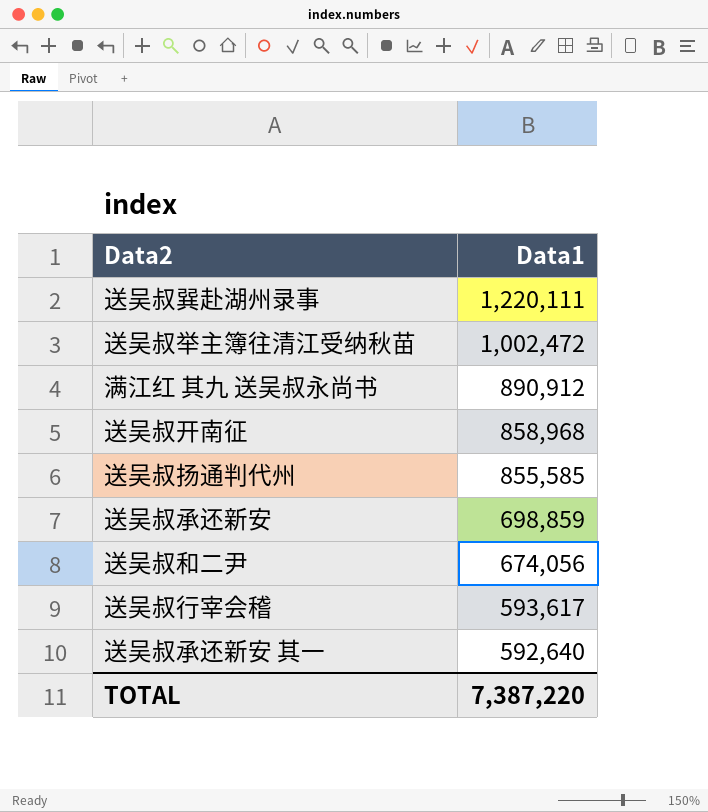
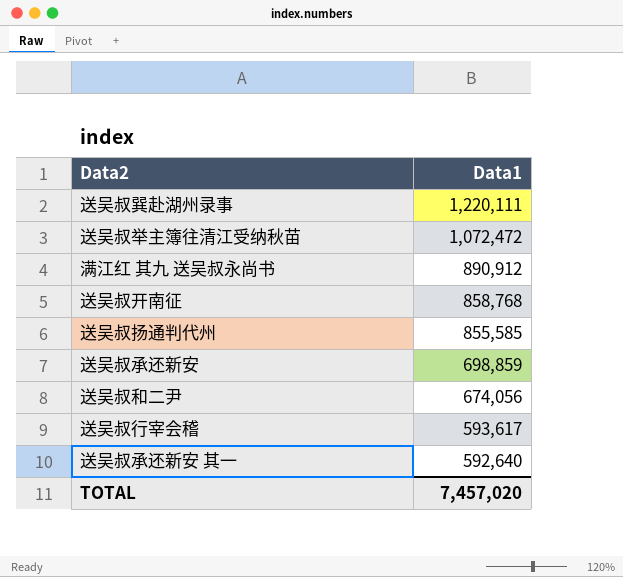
送吴叔举主簿往清江受纳秋苗 | Data1: 1,002,472 -> 1,072,472
送吴叔开南征 | Data1: 858,968 -> 858,768
TOTAL | Data1: 7,387,220 -> 7,457,020

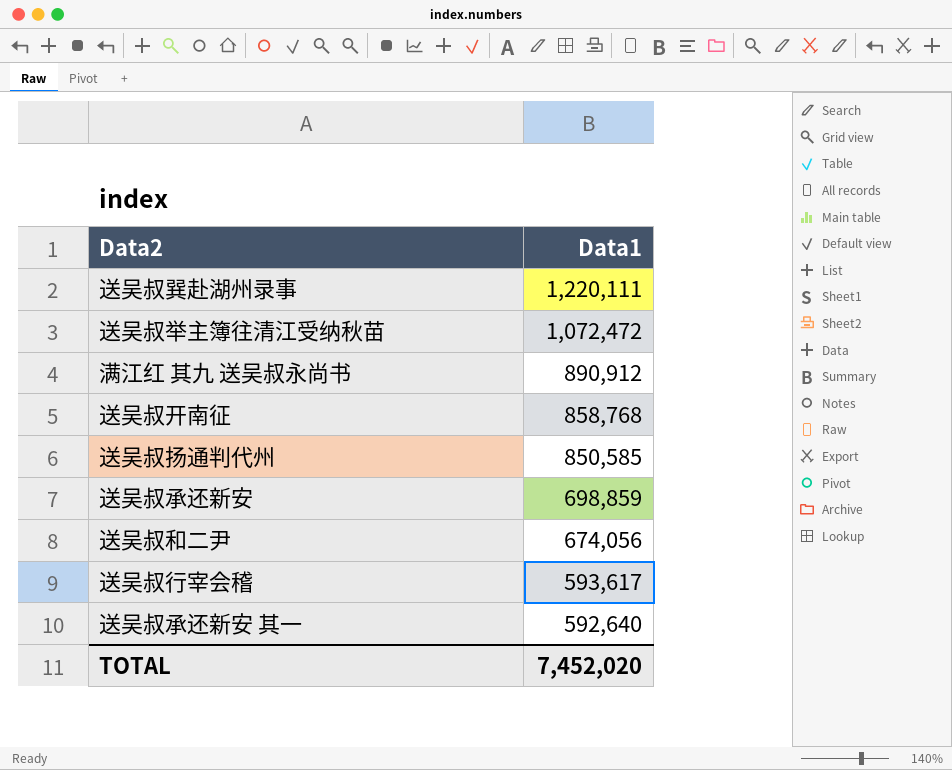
送吴叔扬通判代州 | Data1: 855,585 -> 850,585
TOTAL | Data1: 7,457,020 -> 7,452,020

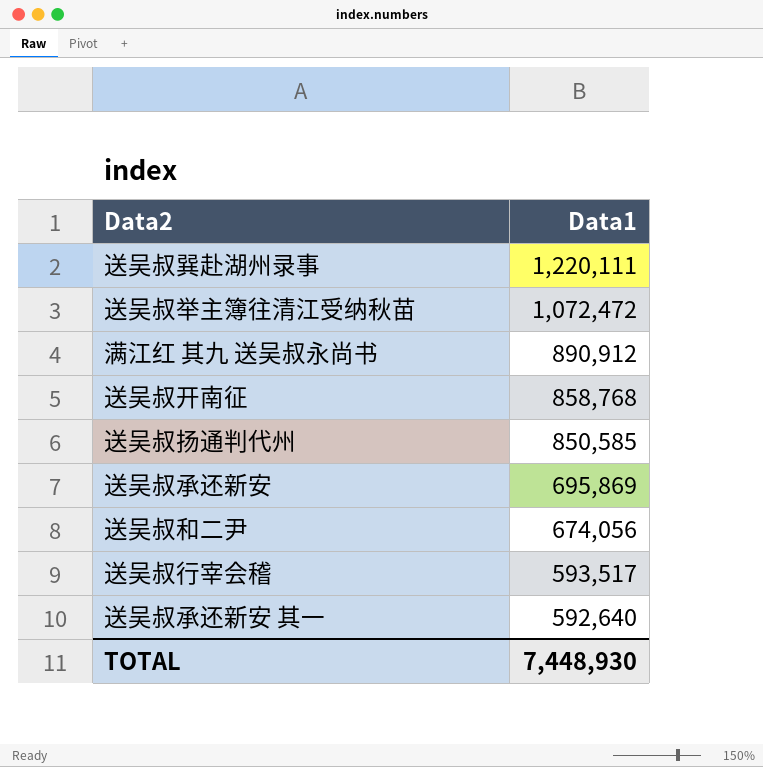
送吴叔承还新安 | Data1: 698,859 -> 695,869
送吴叔行宰会稽 | Data1: 593,617 -> 593,517
TOTAL | Data1: 7,452,020 -> 7,448,930

